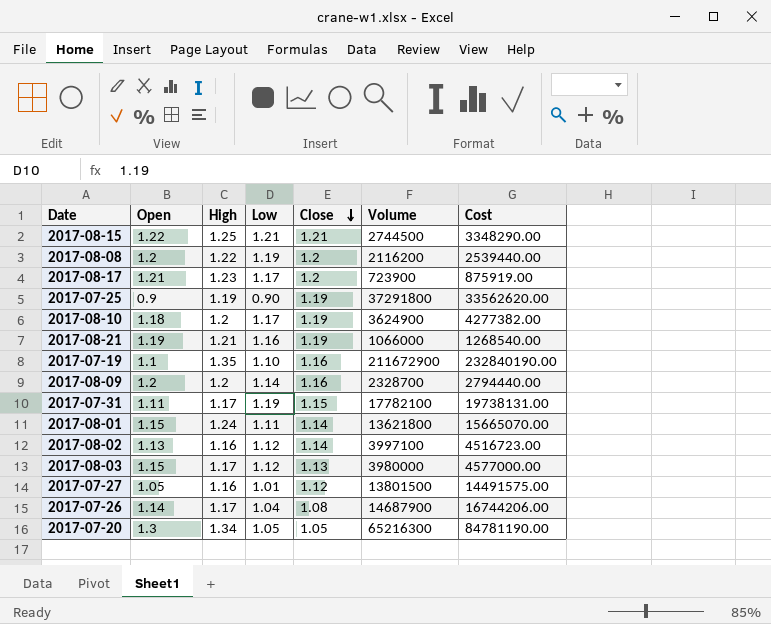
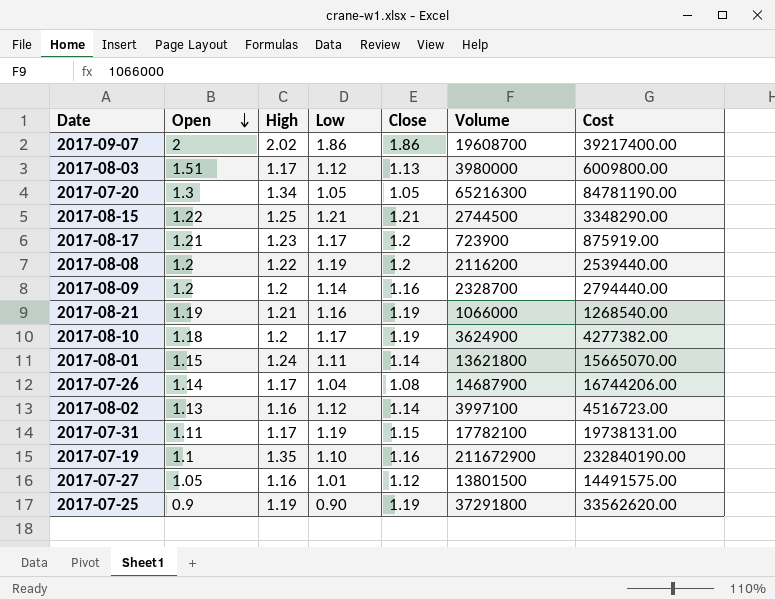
row order: Close descending -> Open descending
row 2017-09-07: none -> 2 | 2.02 | 1.86 | 1.86 | 19608700 | 39217400.00
2017-08-03 | Open: 1.15 -> 1.51
2017-08-03 | Cost: 4577000.00 -> 6009800.00

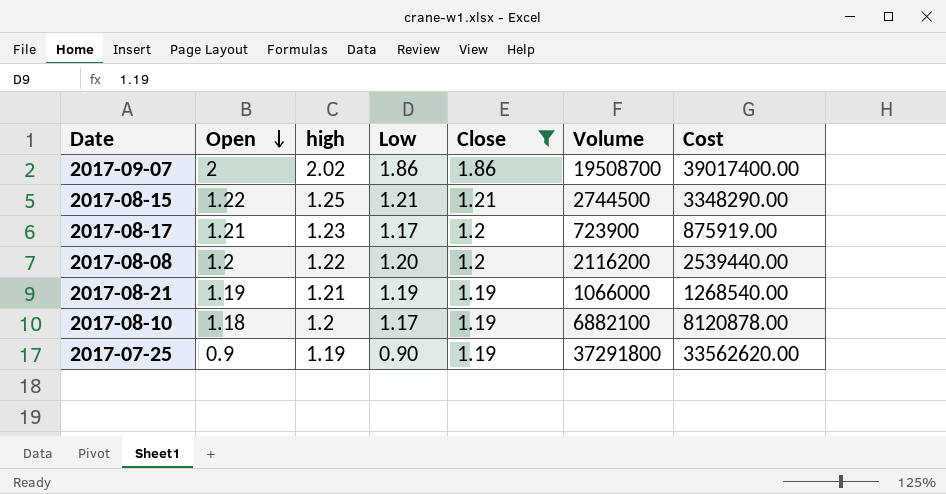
filter: none -> Close >= 1.19
column name: High -> high
2017-09-07 | Volume: 19608700 -> 19508700
2017-09-07 | Cost: 39217400.00 -> 39017400.00
2017-08-08 | Low: 1.19 -> 1.20
2017-08-21 | Low: 1.16 -> 1.19
2017-08-10 | Volume: 3624900 -> 6882100
2017-08-10 | Cost: 4277382.00 -> 8120878.00

